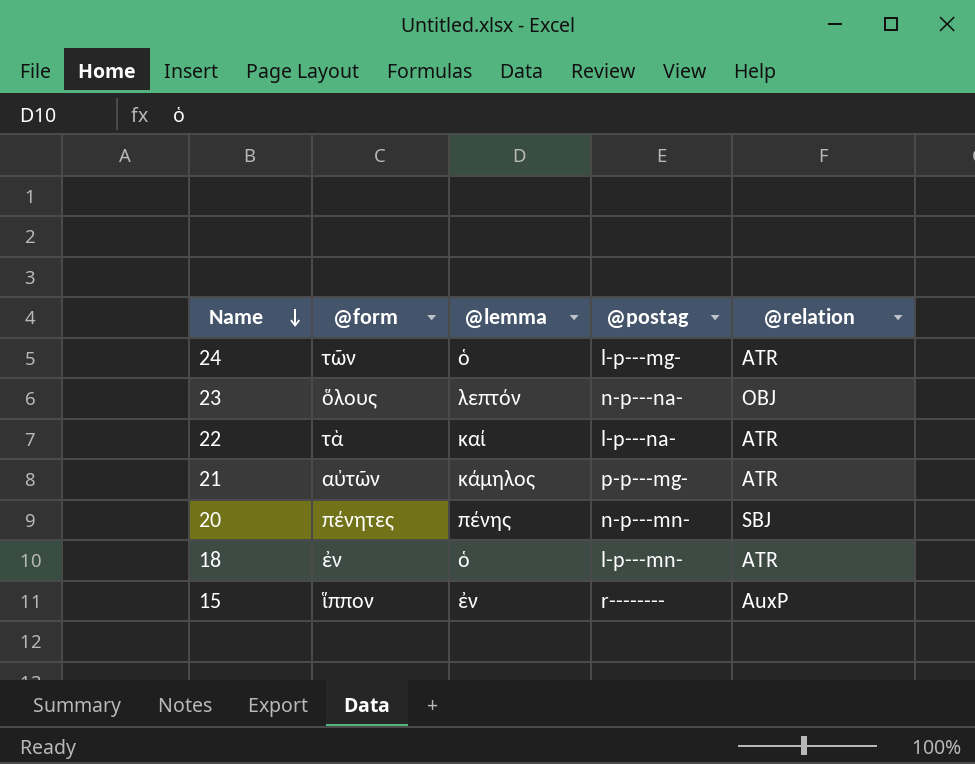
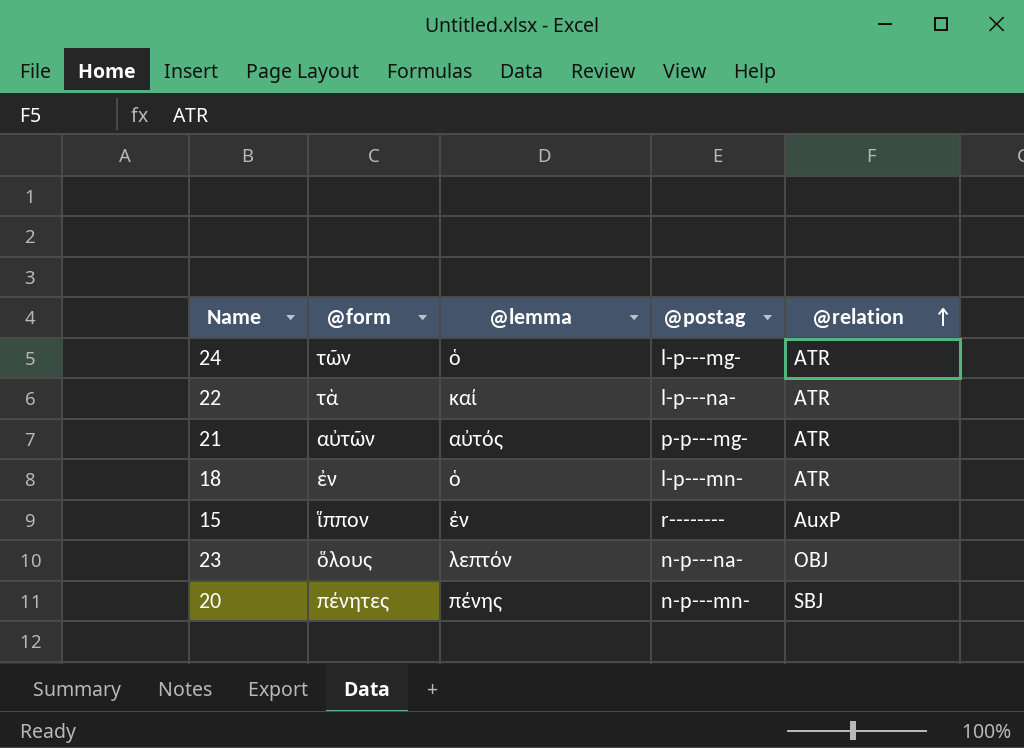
row order: Name descending -> @relation ascending
21 | @lemma: κάμηλος -> αὐτός

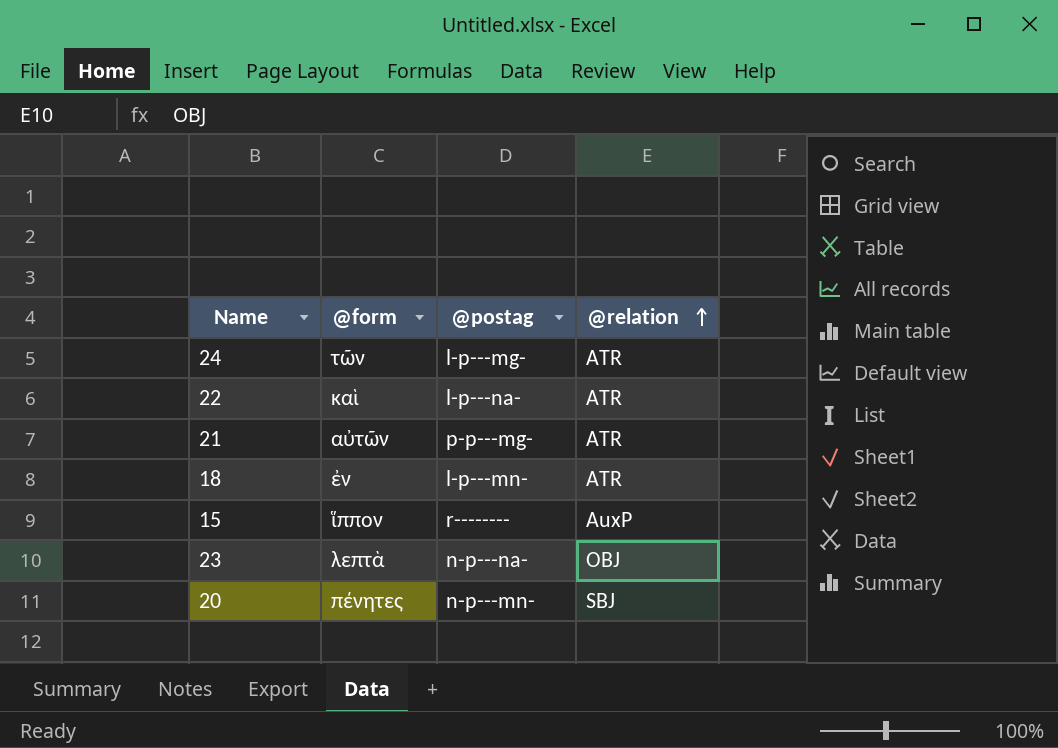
column @lemma | position: 3 -> none
22 | @form: τὰ -> καὶ
23 | @form: ὅλους -> λεπτὰ

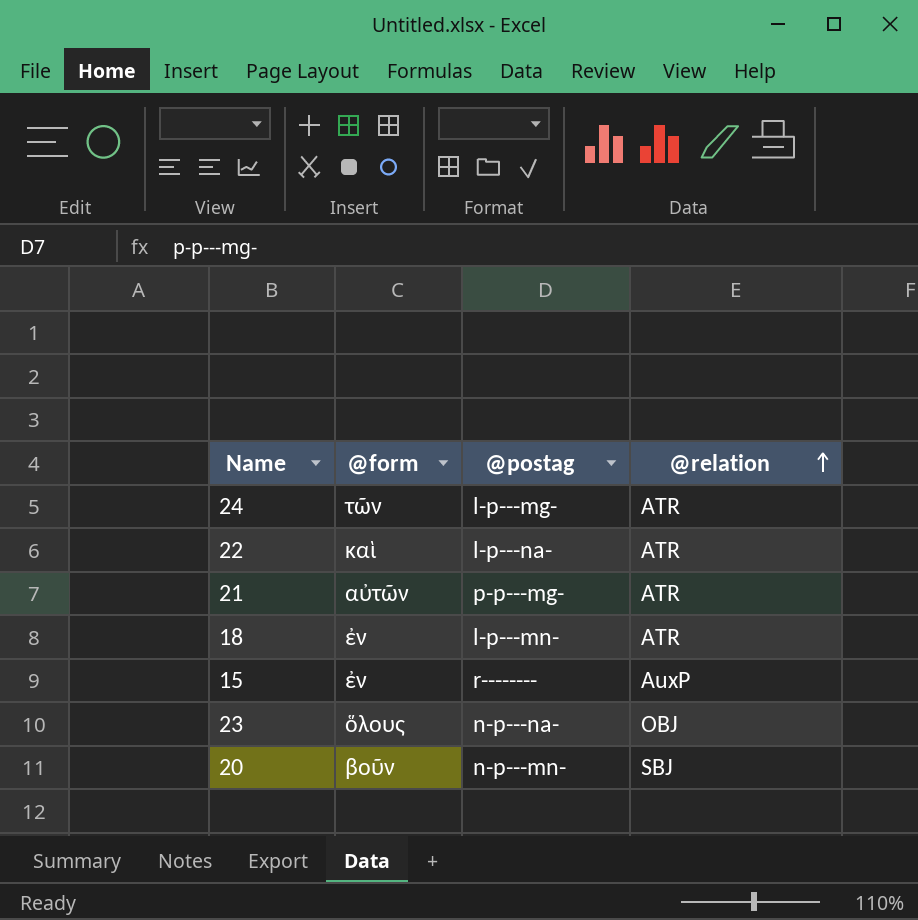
15 | @form: ἵππον -> ἐν
23 | @form: λεπτὰ -> ὅλους
20 | @form: πένητες -> βοῦν

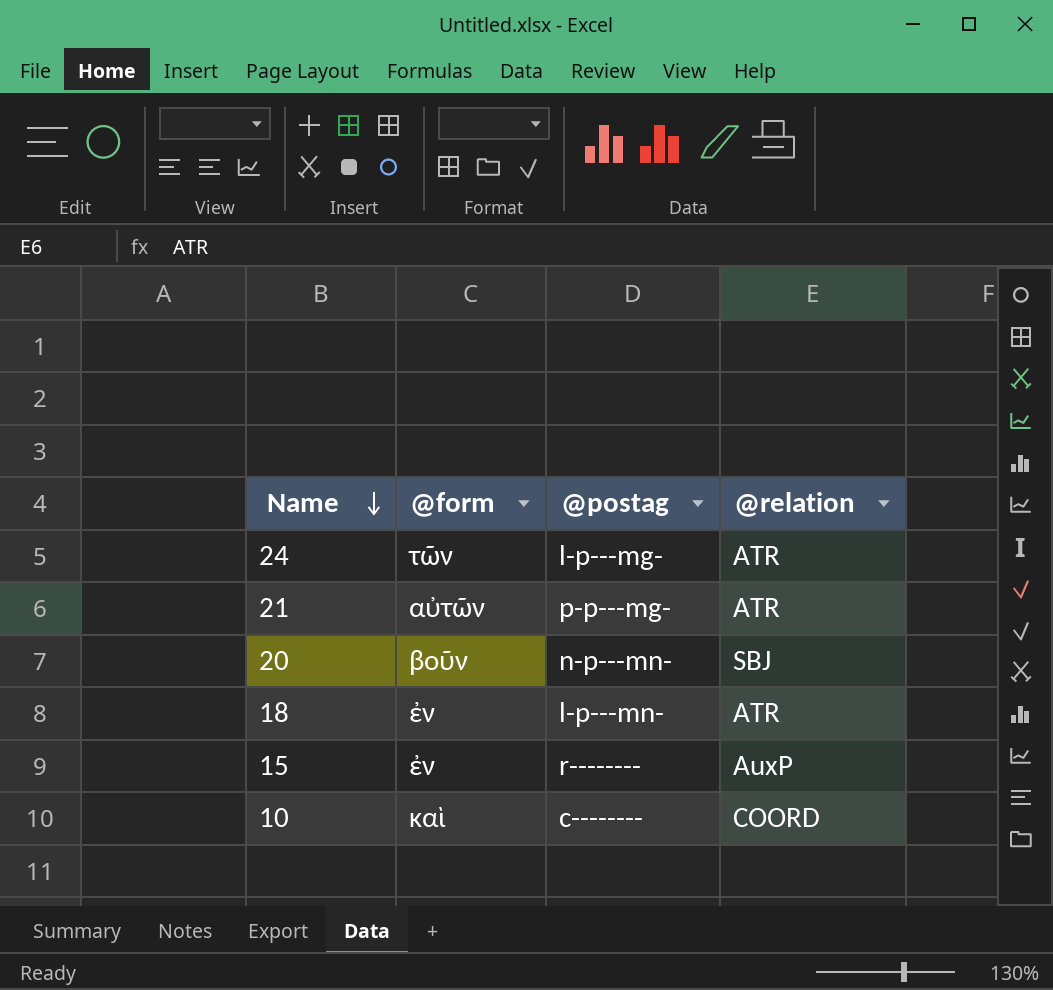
row order: @relation ascending -> Name descending
row 22: καὶ | l-p---na- | ATR -> none
row 23: ὅλους | n-p---na- | OBJ -> none
row 10: none -> καὶ | c-------- | COORD

